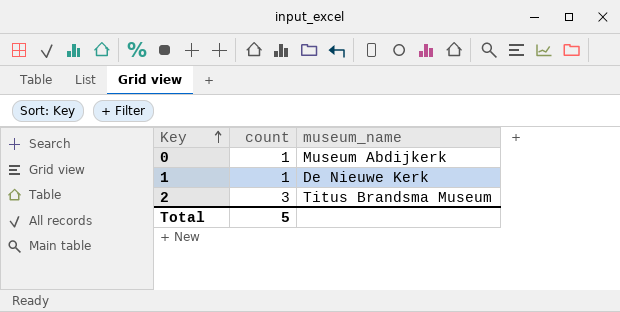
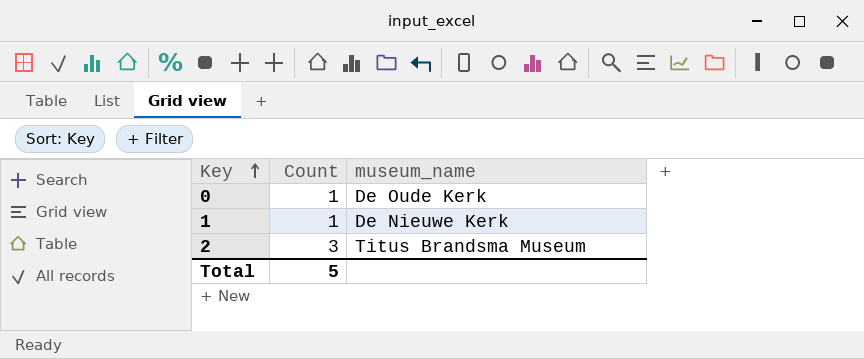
column name: count -> Count
0 | museum_name: Museum Abdijkerk -> De Oude Kerk

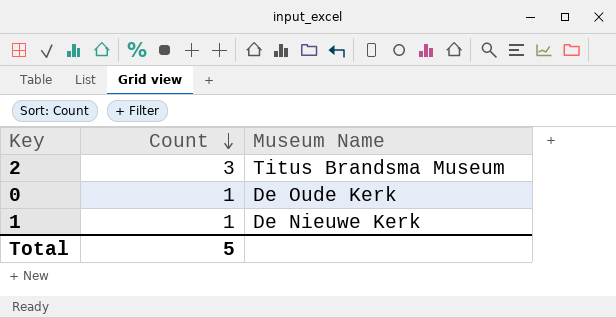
row order: Key ascending -> Count descending
column name: museum_name -> Museum Name

